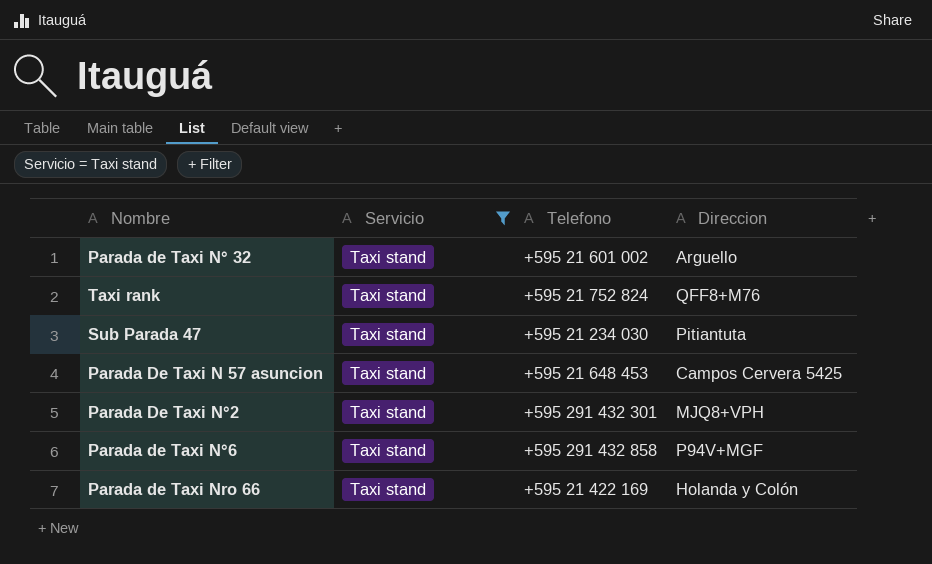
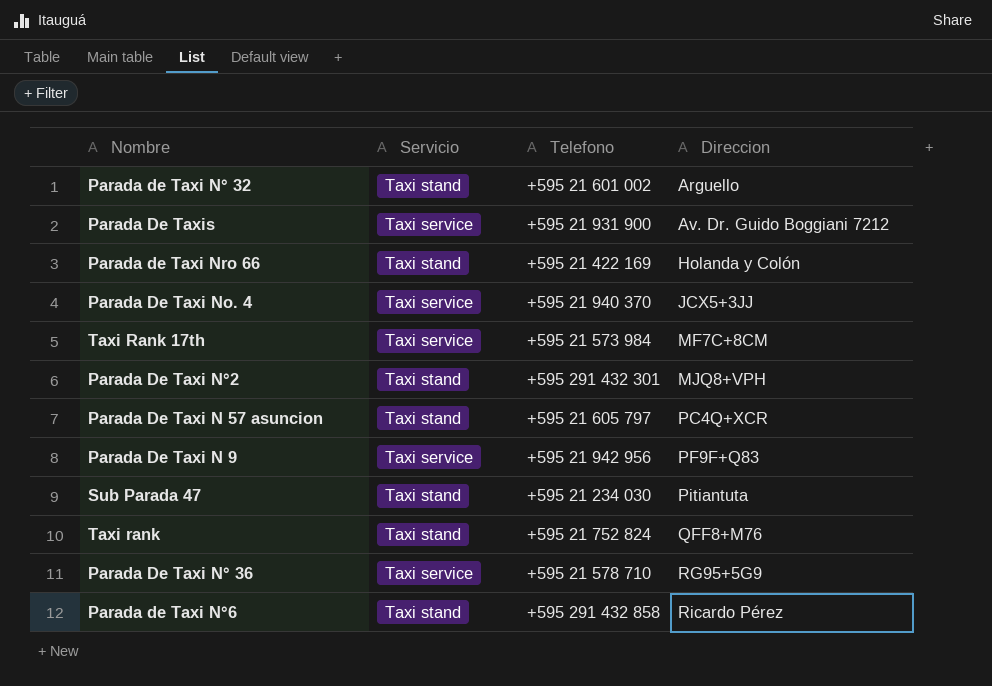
filter: Servicio = Taxi stand -> none
row order: none -> Direccion ascending
Parada De Taxi N 57 asuncion | Telefono: +595 21 648 453 -> +595 21 605 797
Parada De Taxi N 57 asuncion | Direccion: Campos Cervera 5425 -> PC4Q+XCR
Parada de Taxi N°6 | Direccion: P94V+MGF -> Ricardo Pérez

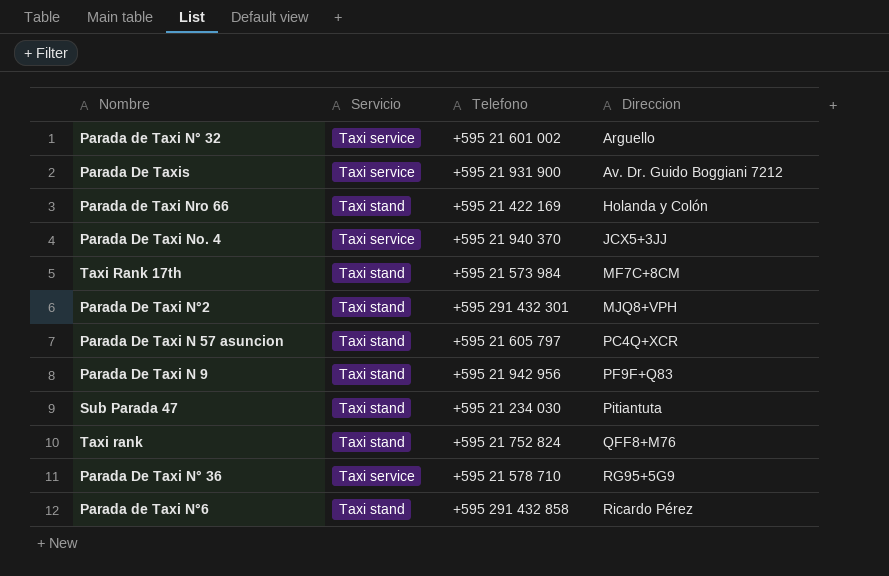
Parada de Taxi N° 32 | Servicio: Taxi stand -> Taxi service
Taxi Rank 17th | Servicio: Taxi service -> Taxi stand
Parada De Taxi N 9 | Servicio: Taxi service -> Taxi stand

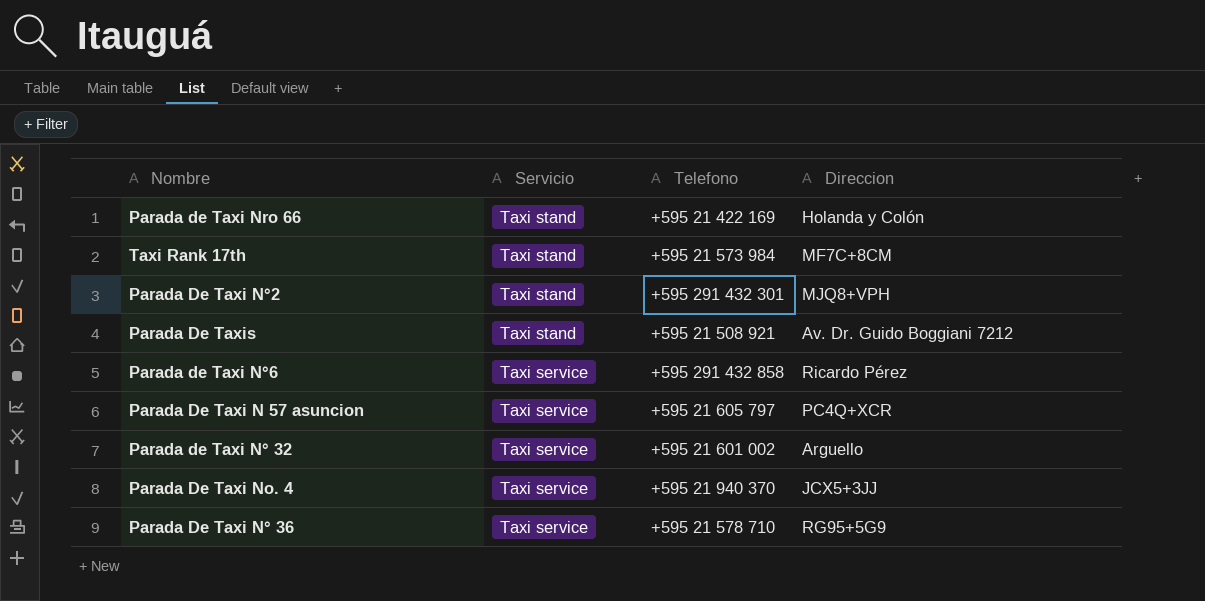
row order: Direccion ascending -> Servicio descending
row Parada De Taxi N 9: Taxi stand | +595 21 942 956 | PF9F+Q83 -> none
row Sub Parada 47: Taxi stand | +595 21 234 030 | Pitiantuta -> none
row Taxi rank: Taxi stand | +595 21 752 824 | QFF8+M76 -> none
Parada De Taxis | Servicio: Taxi service -> Taxi stand
Parada De Taxis | Telefono: +595 21 931 900 -> +595 21 508 921
Parada de Taxi N°6 | Servicio: Taxi stand -> Taxi service
Parada De Taxi N 57 asuncion | Servicio: Taxi stand -> Taxi service

